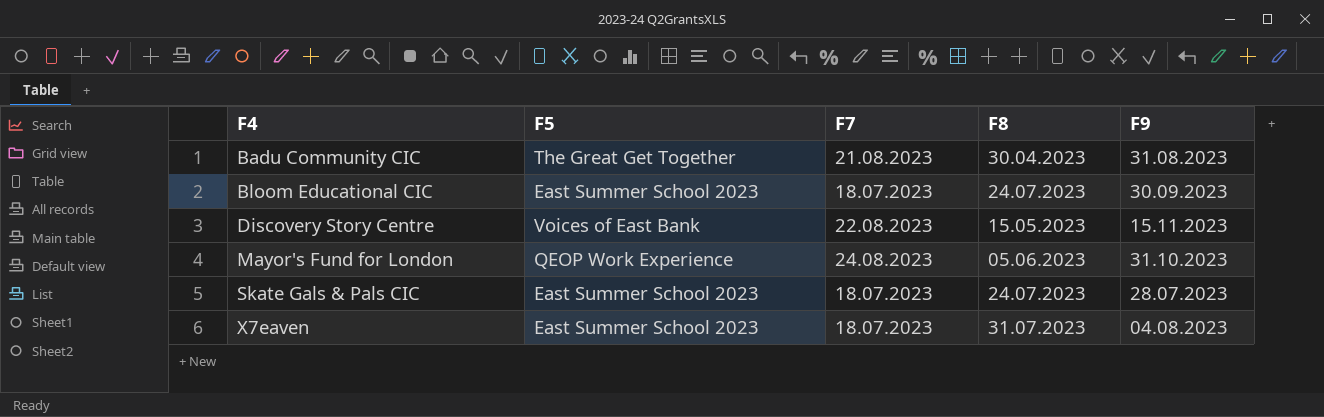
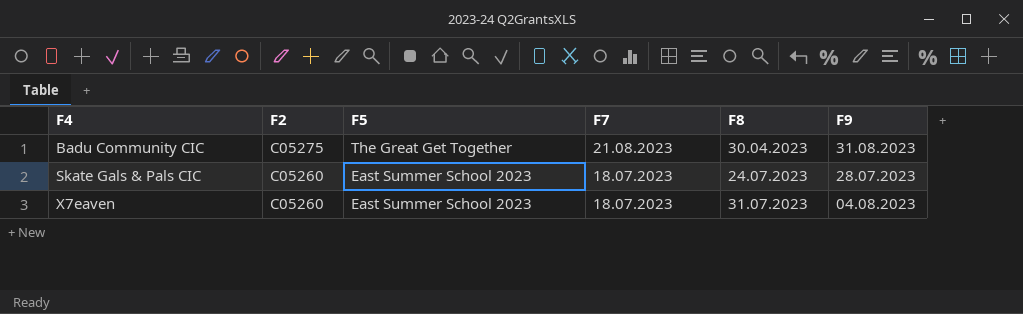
column F2 | position: none -> 2
row Bloom Educational CIC: East Summer School 2023 | 18.07.2023 | 24.07.2023 | 30.09.2023 -> none
row Discovery Story Centre: Voices of East Bank | 22.08.2023 | 15.05.2023 | 15.11.2023 -> none
row Mayor's Fund for London: QEOP Work Experience | 24.08.2023 | 05.06.2023 | 31.10.2023 -> none

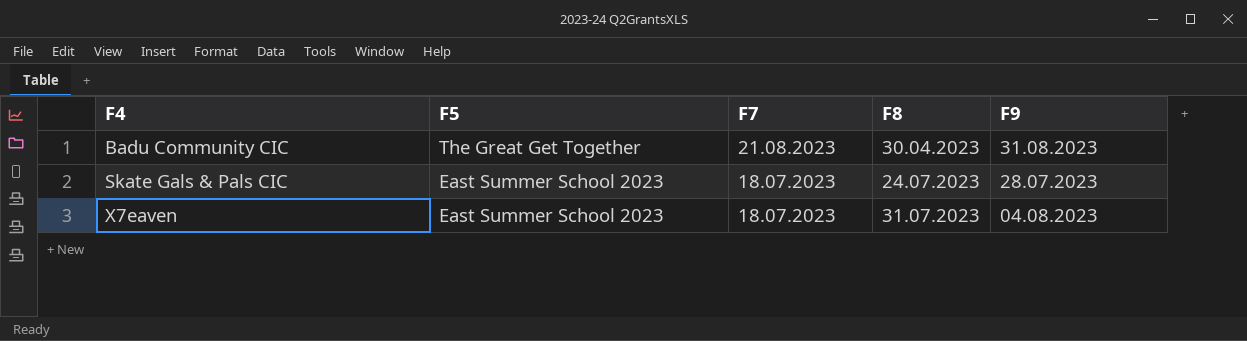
column F2 | position: 2 -> none

